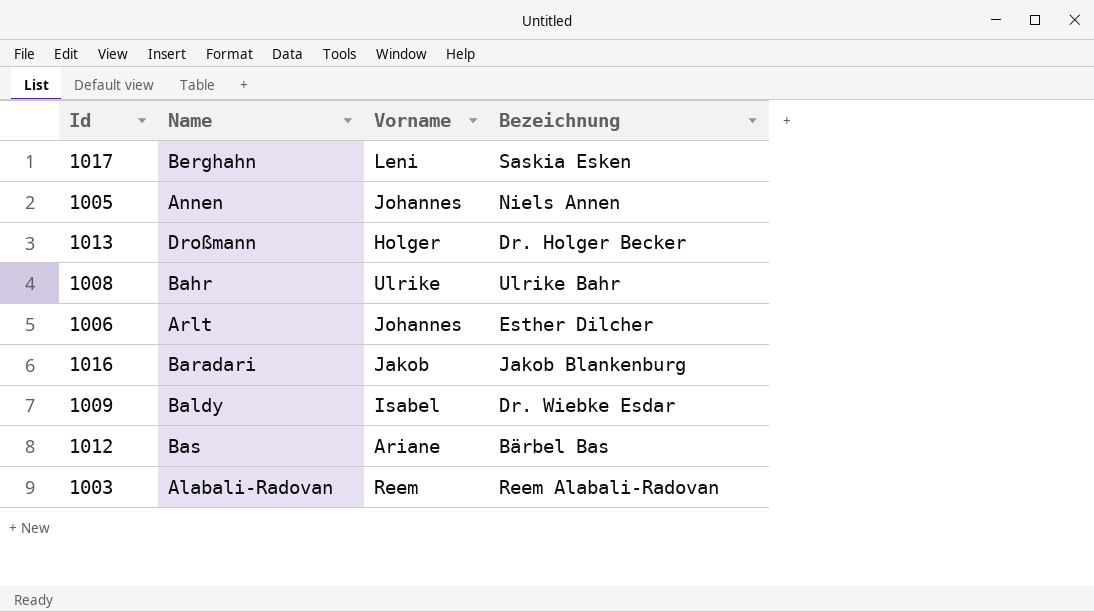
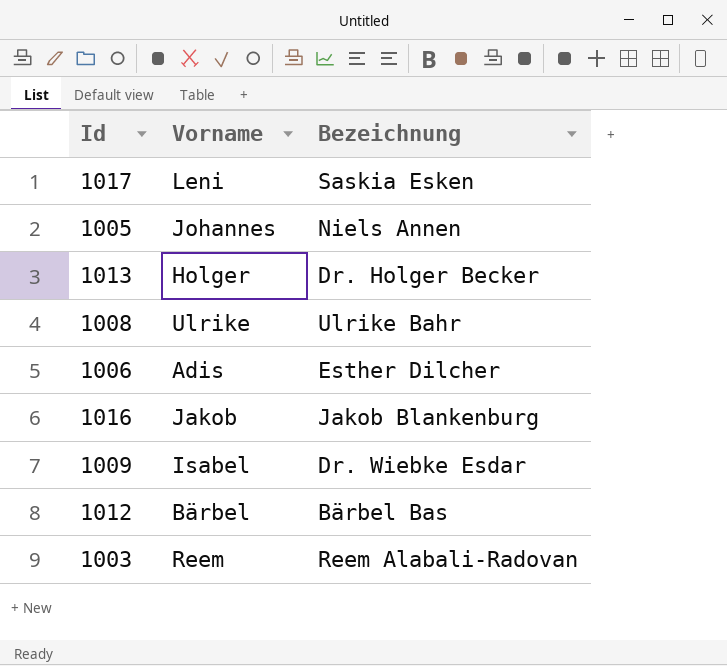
column Name | position: 2 -> none
1006 | Vorname: Johannes -> Adis
1012 | Vorname: Ariane -> Bärbel

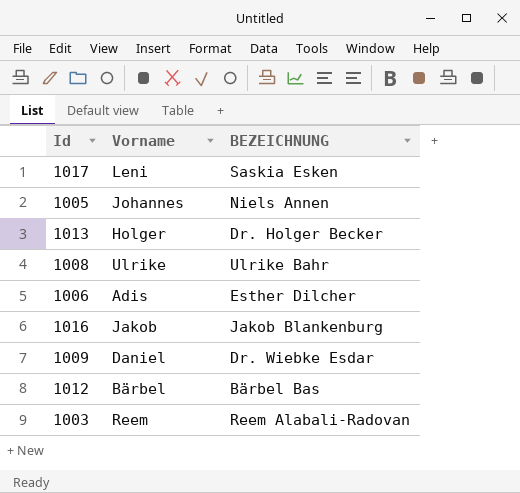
column name: Bezeichnung -> BEZEICHNUNG
1009 | Vorname: Isabel -> Daniel

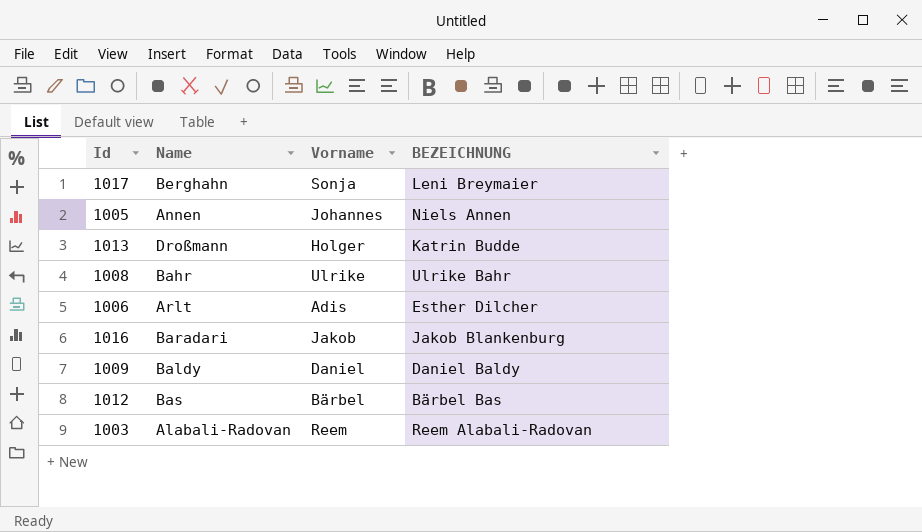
column Name | position: none -> 2
1017 | Vorname: Leni -> Sonja
1017 | BEZEICHNUNG: Saskia Esken -> Leni Breymaier
1013 | BEZEICHNUNG: Dr. Holger Becker -> Katrin Budde
1009 | BEZEICHNUNG: Dr. Wiebke Esdar -> Daniel Baldy

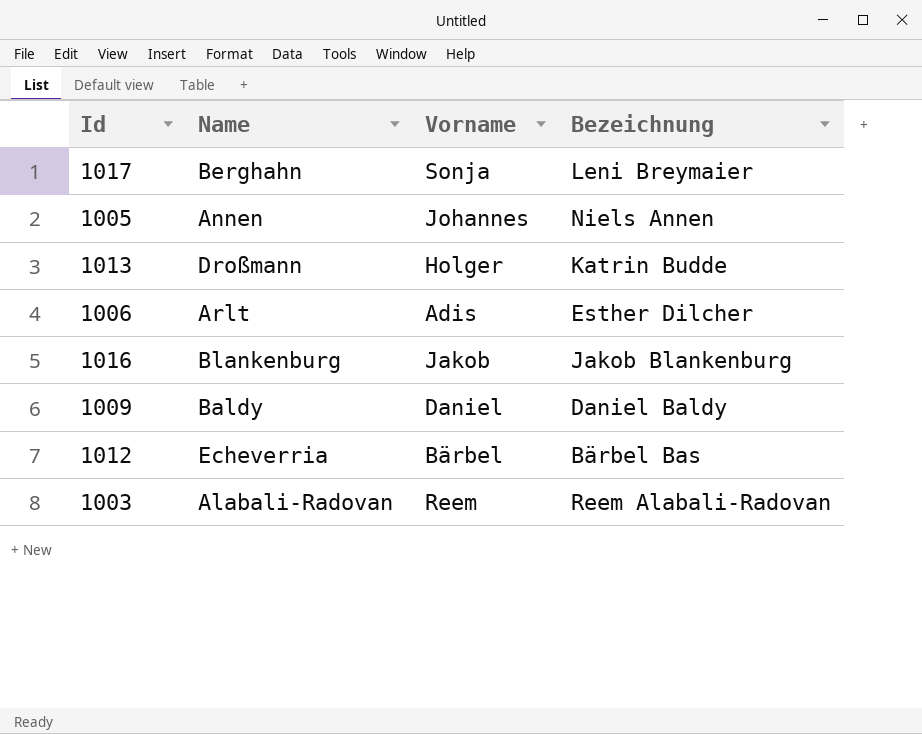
column name: BEZEICHNUNG -> Bezeichnung
row 1008: Bahr | Ulrike | Ulrike Bahr -> none
1016 | Name: Baradari -> Blankenburg
1012 | Name: Bas -> Echeverria

